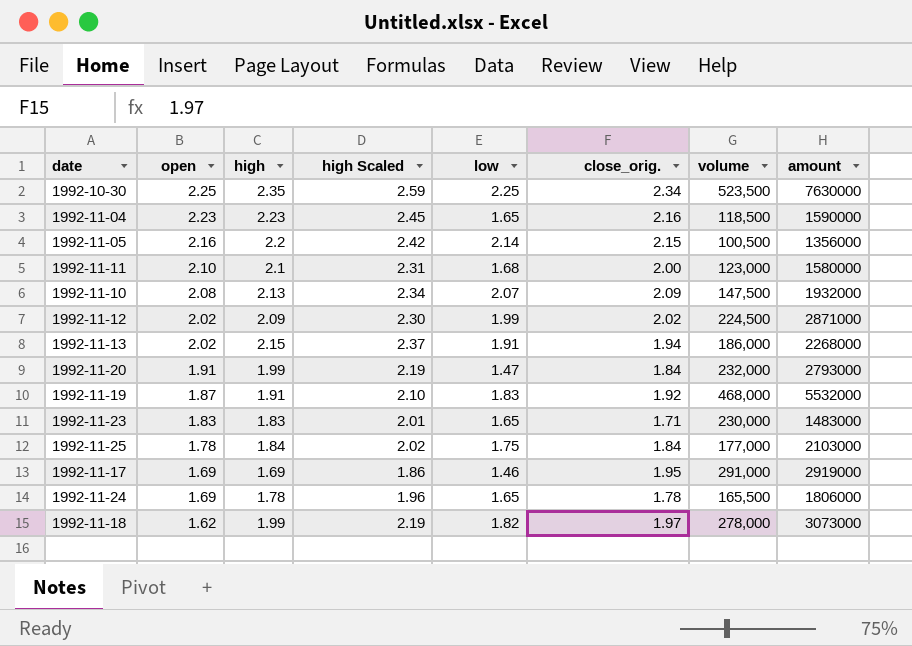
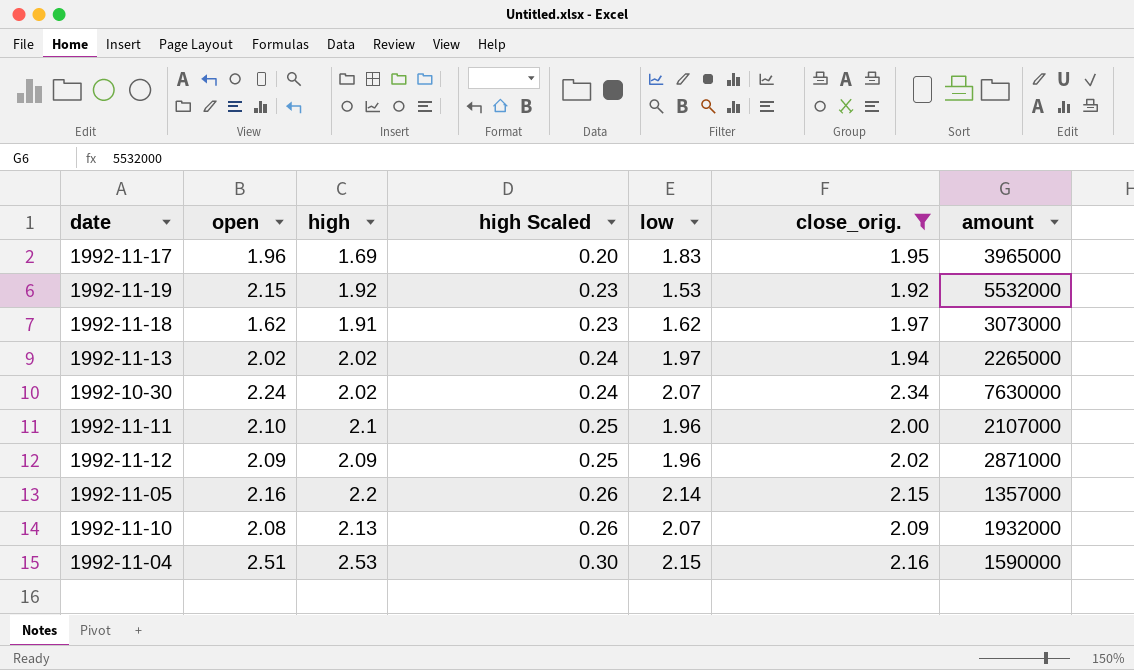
filter: none -> close_orig. >= 1.92
row order: open descending -> high Scaled ascending
column volume | position: 7 -> none
column high Scaled | formula: [high] * 1.1 -> [high] * 0.12
1992-11-17 | open: 1.69 -> 1.96
1992-11-17 | low: 1.46 -> 1.83
1992-11-17 | amount: 2919000 -> 3965000
1992-11-19 | open: 1.87 -> 2.15
1992-11-19 | high: 1.91 -> 1.92
1992-11-19 | low: 1.83 -> 1.53
1992-11-18 | high: 1.99 -> 1.91
1992-11-18 | low: 1.82 -> 1.62
1992-11-13 | high: 2.15 -> 2.02
1992-11-13 | low: 1.91 -> 1.97
1992-11-13 | amount: 2268000 -> 2265000
1992-10-30 | open: 2.25 -> 2.24
1992-10-30 | high: 2.35 -> 2.02
1992-10-30 | low: 2.25 -> 2.07
1992-11-11 | low: 1.68 -> 1.96
1992-11-11 | amount: 1580000 -> 2107000
1992-11-12 | open: 2.02 -> 2.09
1992-11-12 | low: 1.99 -> 1.96
1992-11-05 | amount: 1356000 -> 1357000
1992-11-04 | open: 2.23 -> 2.51
1992-11-04 | high: 2.23 -> 2.53
1992-11-04 | low: 1.65 -> 2.15

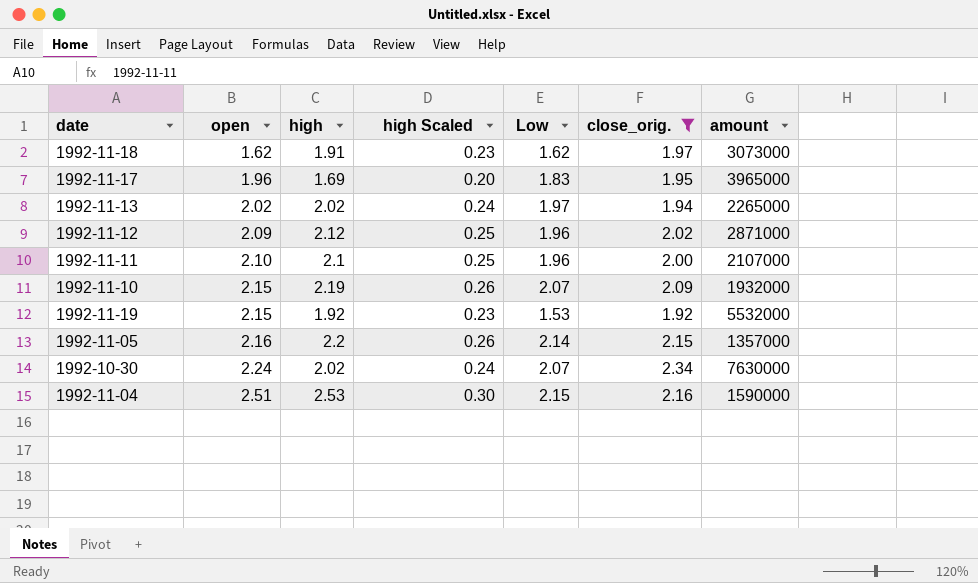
row order: high Scaled ascending -> open ascending
column name: low -> Low
1992-11-12 | high: 2.09 -> 2.12
1992-11-10 | open: 2.08 -> 2.15
1992-11-10 | high: 2.13 -> 2.19

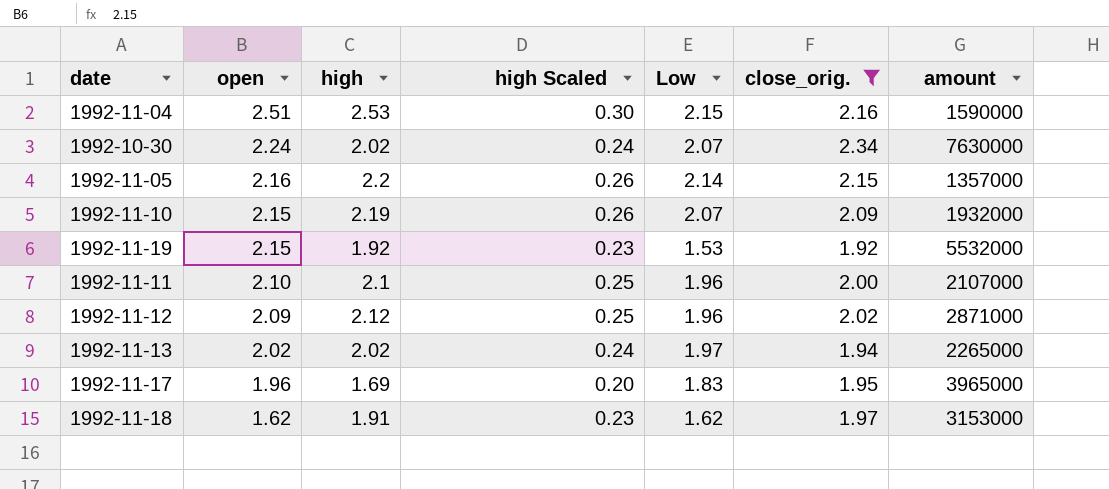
row order: open ascending -> open descending
1992-11-18 | amount: 3073000 -> 3153000

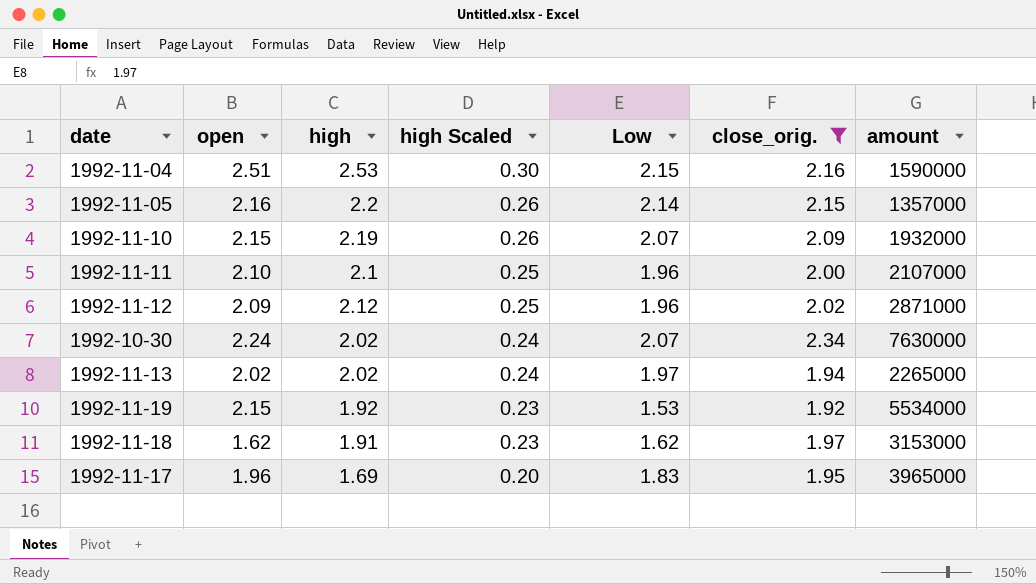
row order: open descending -> high Scaled descending
1992-11-19 | amount: 5532000 -> 5534000

